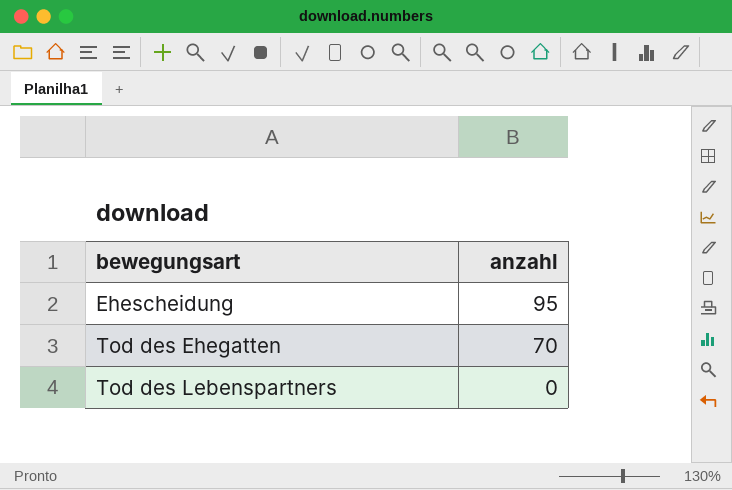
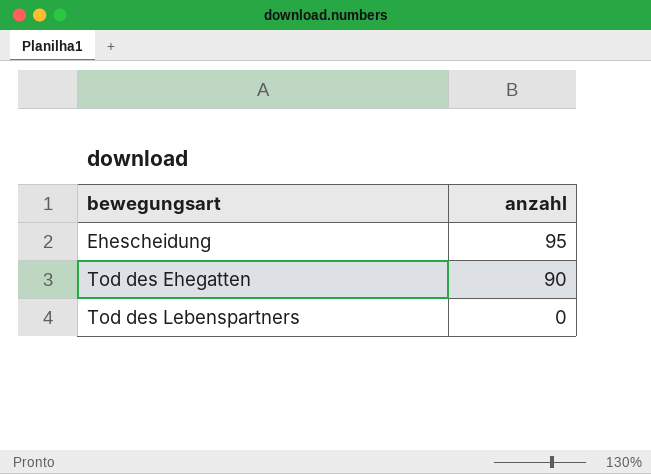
Tod des Ehegatten | anzahl: 70 -> 90

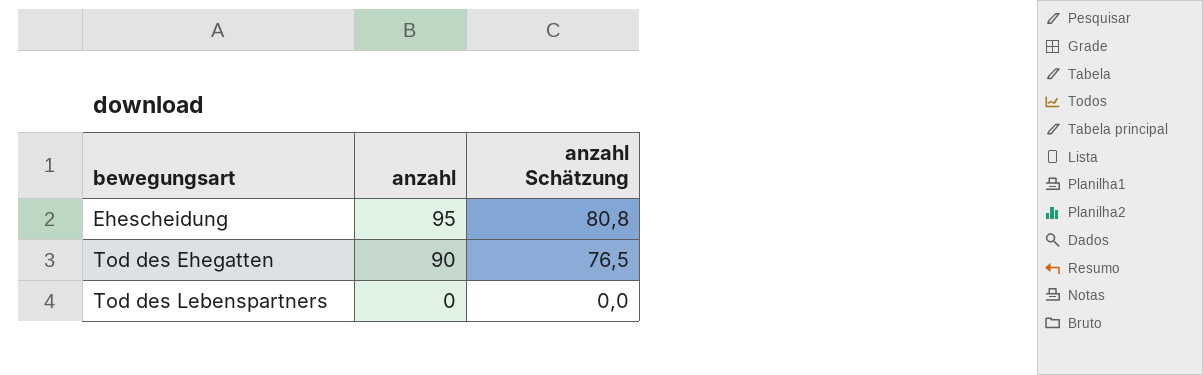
column anzahl Schätzung | formula: none -> [anzahl] * 0,85

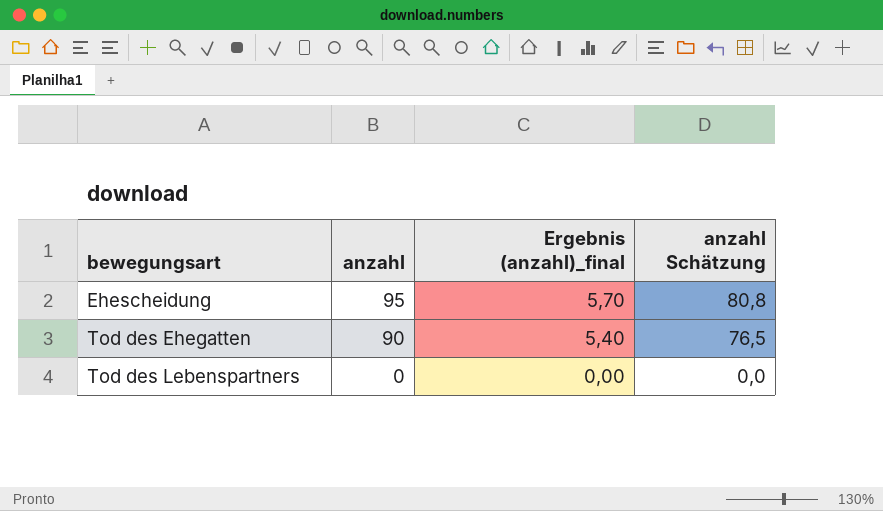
column Ergebnis (anzahl)_final | formula: none -> [anzahl] * 0,06

